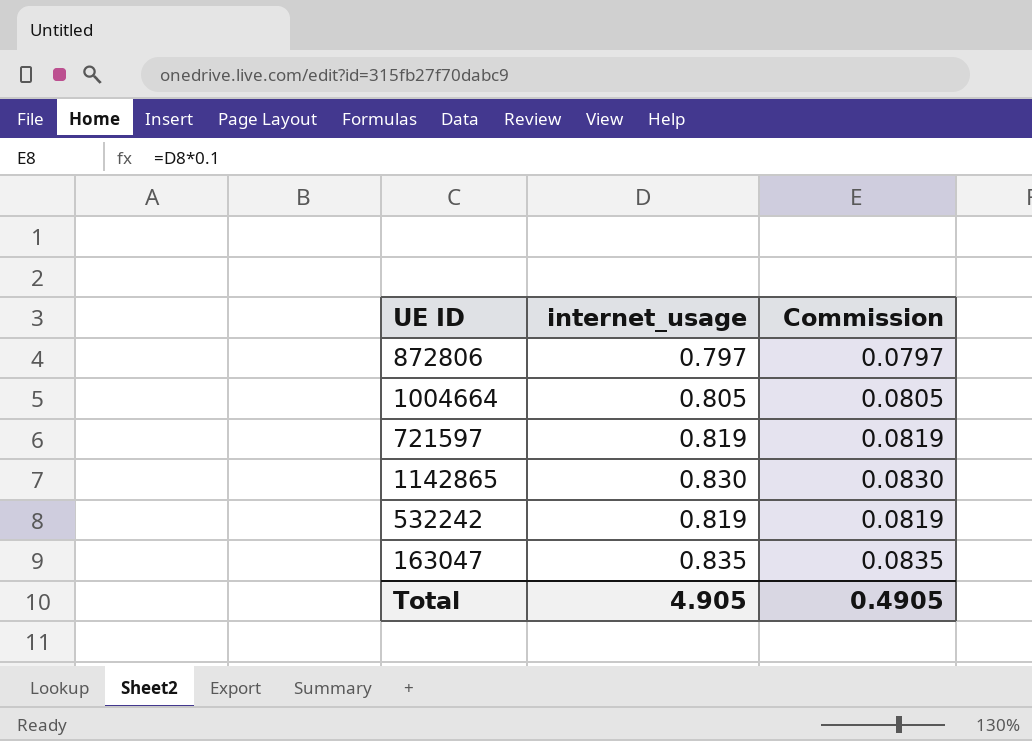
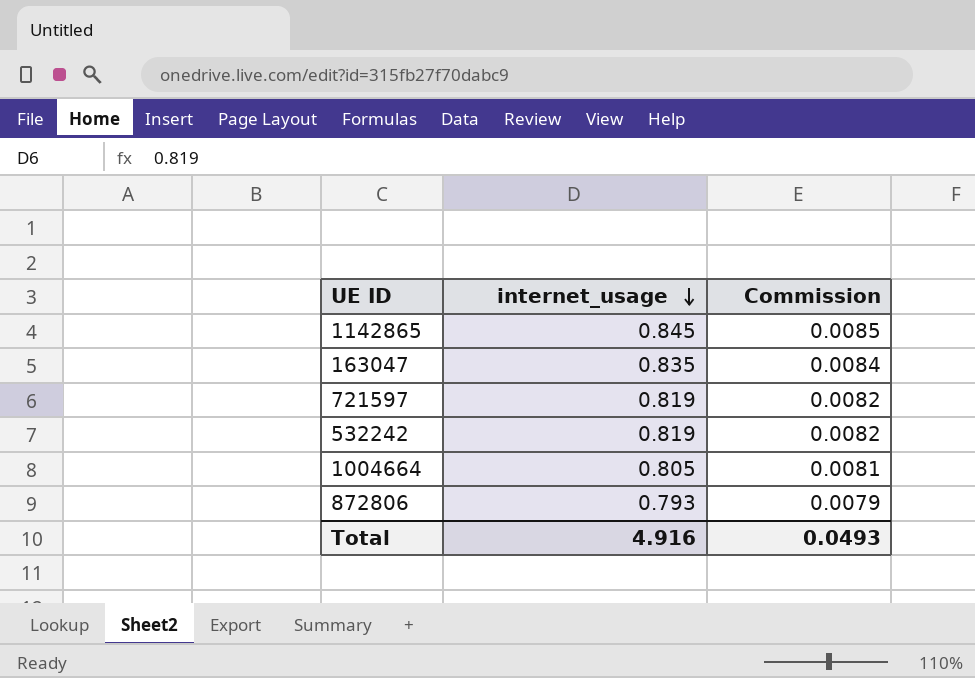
row order: none -> internet_usage descending
column Commission | formula: [internet_usage] * 0.1 -> [internet_usage] * 0.01
1142865 | internet_usage: 0.830 -> 0.845
872806 | internet_usage: 0.797 -> 0.793
Total | internet_usage: 4.905 -> 4.916
Total | Commission: 0.4905 -> 0.0493

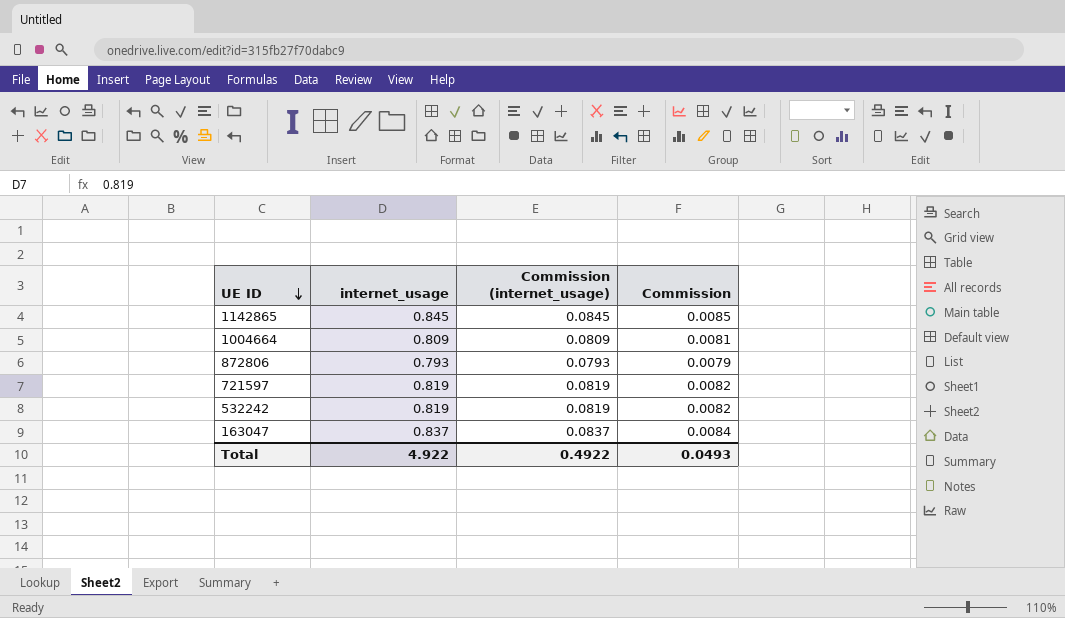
row order: internet_usage descending -> UE ID descending
column Commission (internet_usage) | formula: none -> [internet_usage] * 0.1
1004664 | internet_usage: 0.805 -> 0.809
163047 | internet_usage: 0.835 -> 0.837
Total | internet_usage: 4.916 -> 4.922

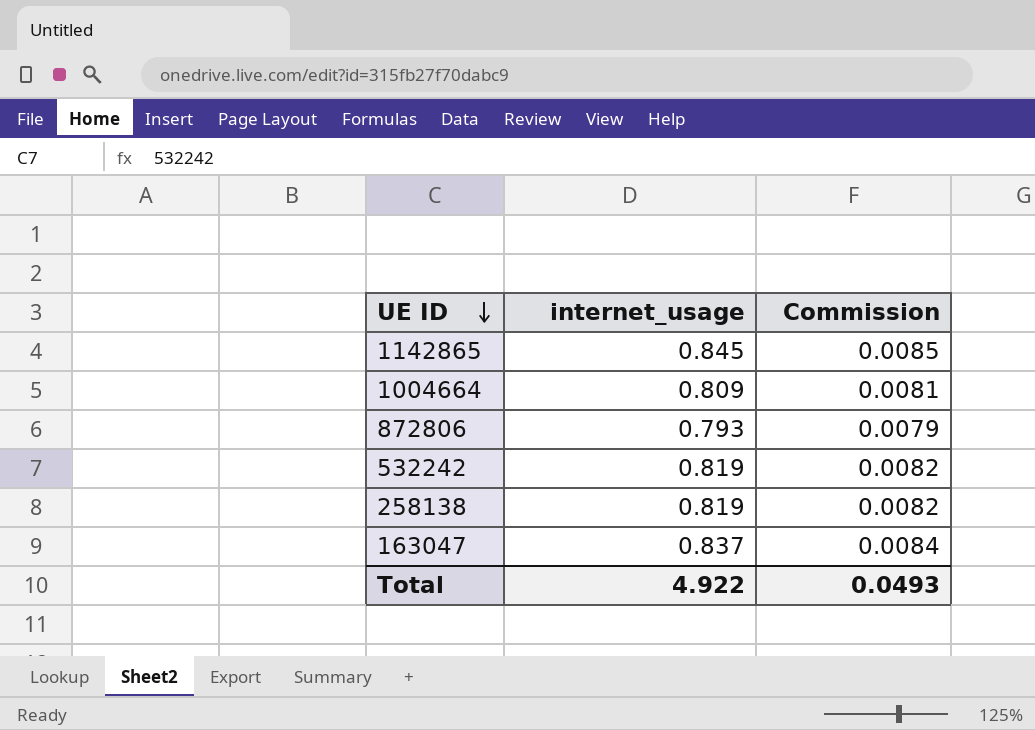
column Commission (internet_usage) | formula: [internet_usage] * 0.1 -> none
row 721597: 0.819 | 0.0819 | 0.0082 -> none
row 258138: none -> 0.819 | 0.0082

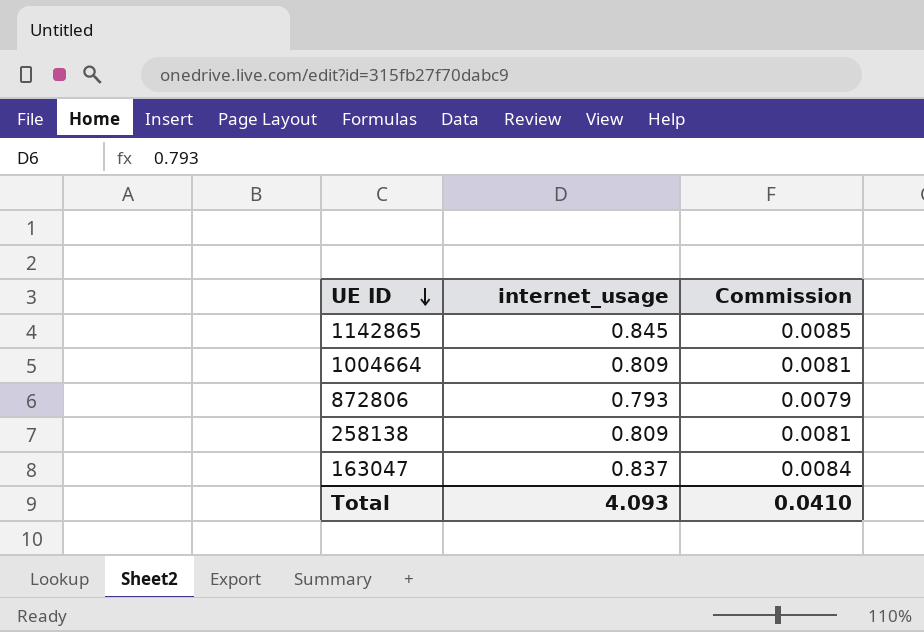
row 532242: 0.819 | 0.0082 -> none
258138 | internet_usage: 0.819 -> 0.809
258138 | Commission: 0.0082 -> 0.0081
Total | internet_usage: 4.922 -> 4.093
Total | Commission: 0.0493 -> 0.0410

